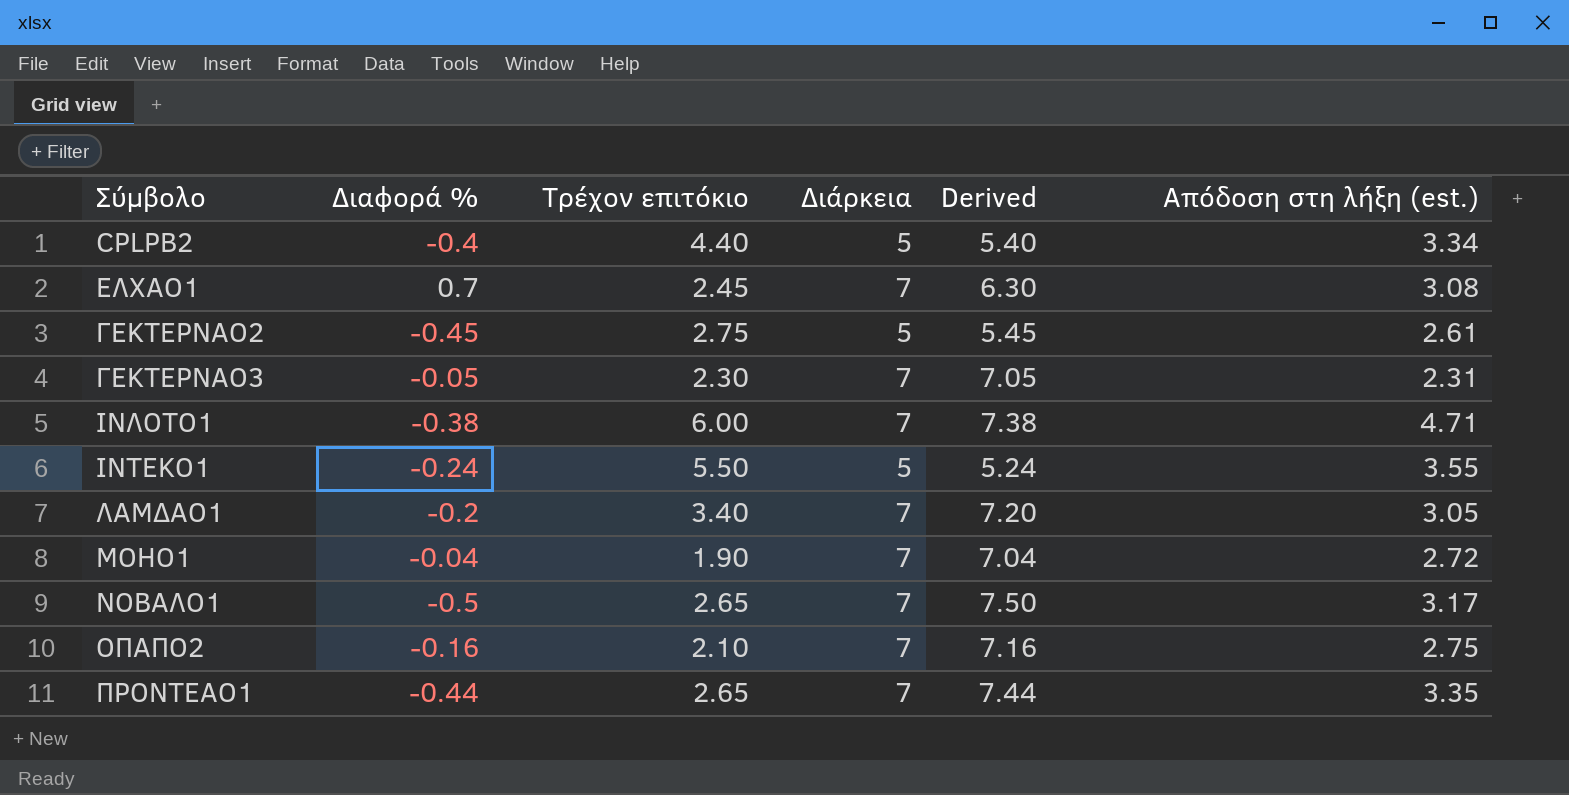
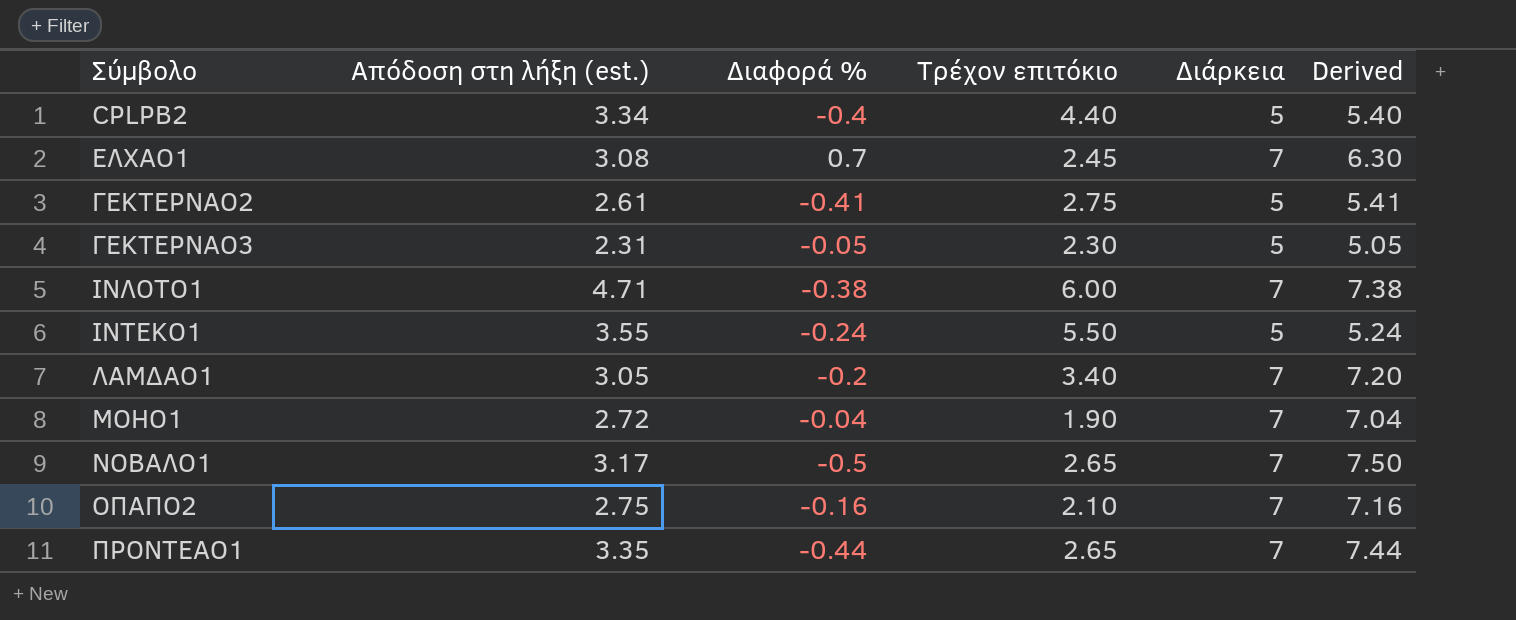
column Απόδοση στη λήξη (est.) | position: 6 -> 2
ΓΕΚΤΕΡΝΑΟ2 | Διαφορά %: -0.45 -> -0.41
ΓΕΚΤΕΡΝΑΟ2 | Derived: 5.45 -> 5.41
ΓΕΚΤΕΡΝΑΟ3 | Διάρκεια: 7 -> 5
ΓΕΚΤΕΡΝΑΟ3 | Derived: 7.05 -> 5.05

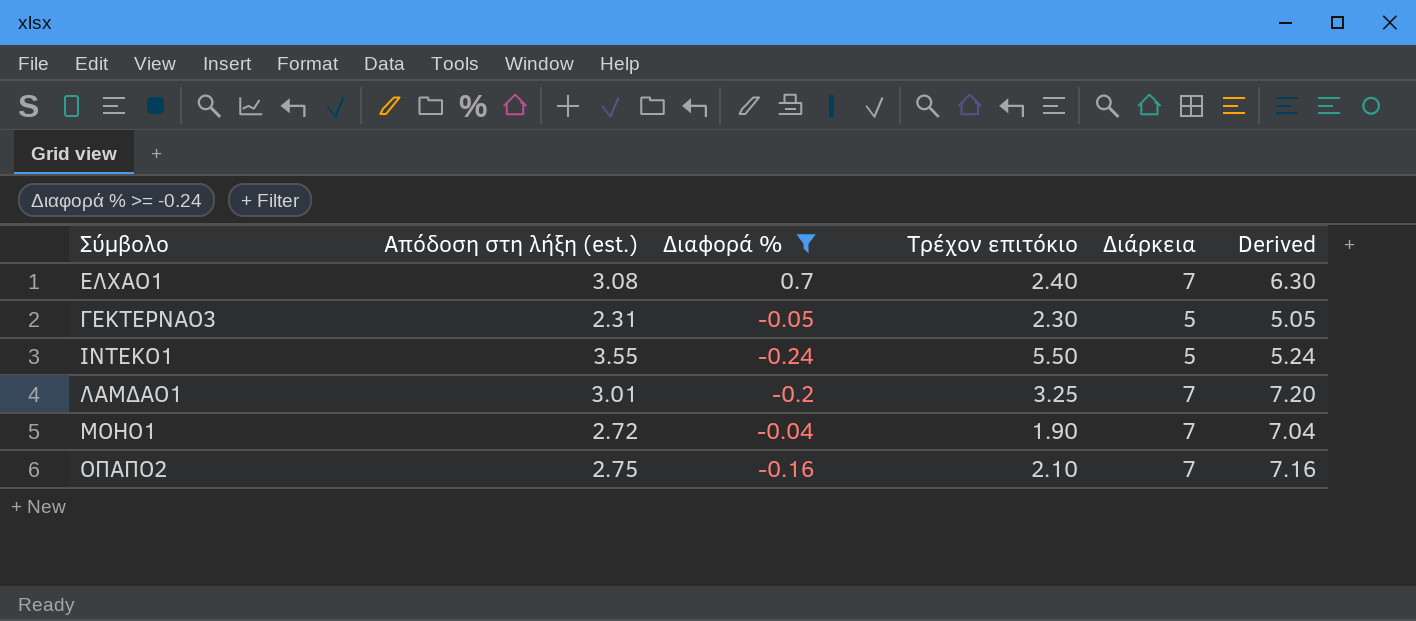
filter: none -> Διαφορά % >= -0.24
ΕΛΧΑΟ1 | Τρέχον επιτόκιο: 2.45 -> 2.40
ΛΑΜΔΑΟ1 | Απόδοση στη λήξη (est.): 3.05 -> 3.01
ΛΑΜΔΑΟ1 | Τρέχον επιτόκιο: 3.40 -> 3.25

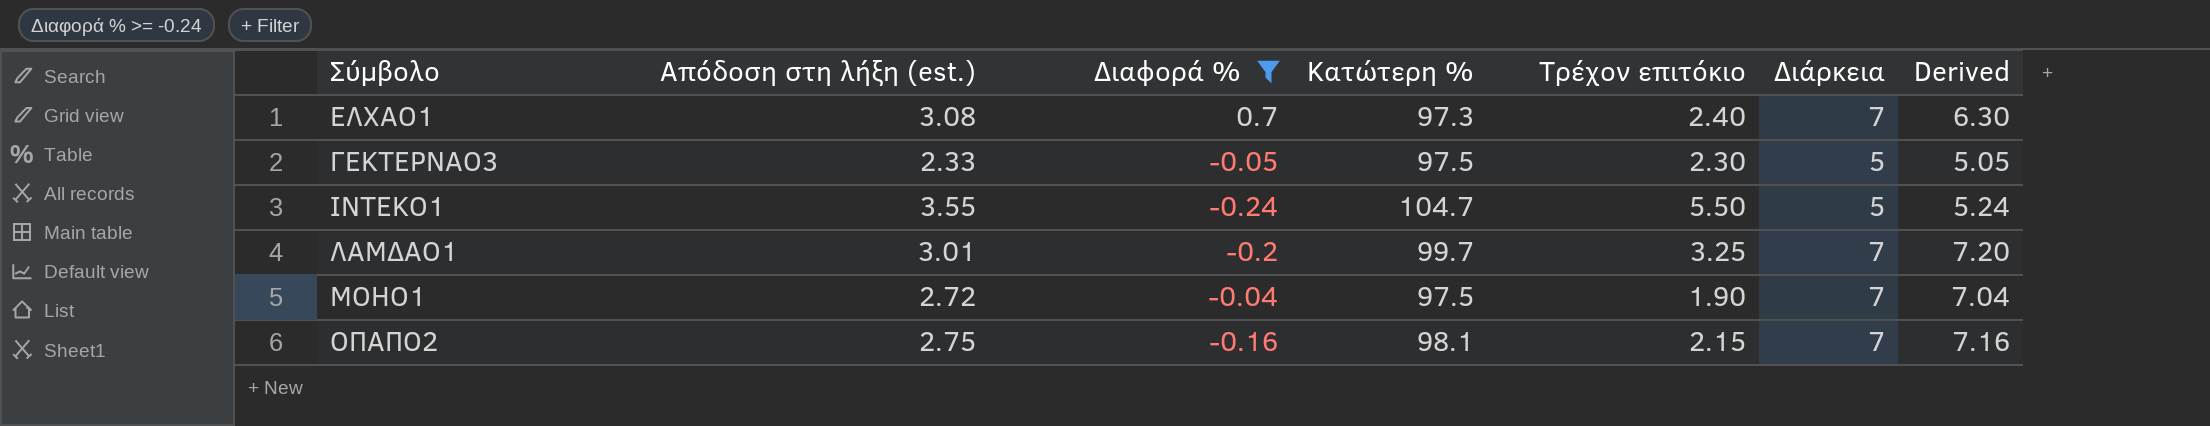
column Κατώτερη % | position: none -> 4
ΓΕΚΤΕΡΝΑΟ3 | Απόδοση στη λήξη (est.): 2.31 -> 2.33
ΟΠΑΠΟ2 | Τρέχον επιτόκιο: 2.10 -> 2.15

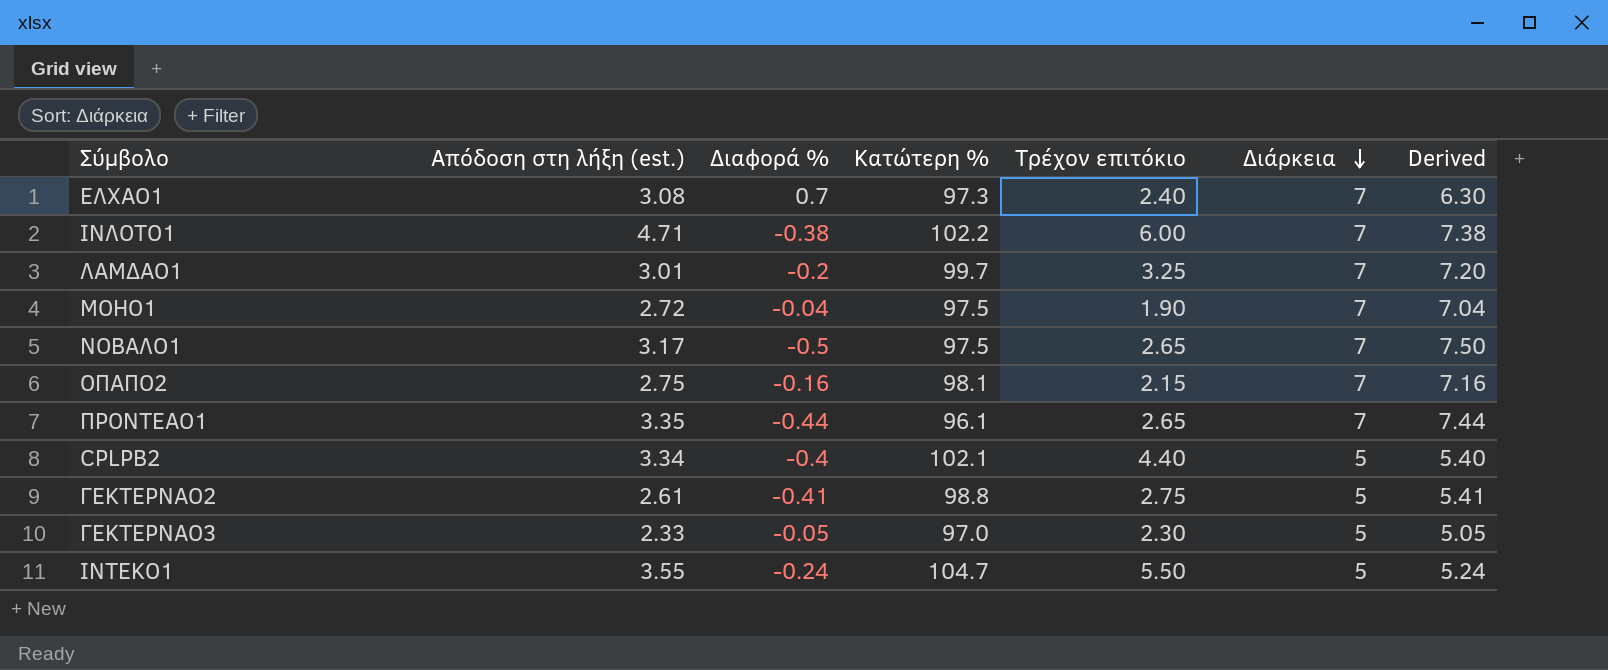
filter: Διαφορά % >= -0.24 -> none
row order: none -> Διάρκεια descending
ΓΕΚΤΕΡΝΑΟ3 | Κατώτερη %: 97.5 -> 97.0

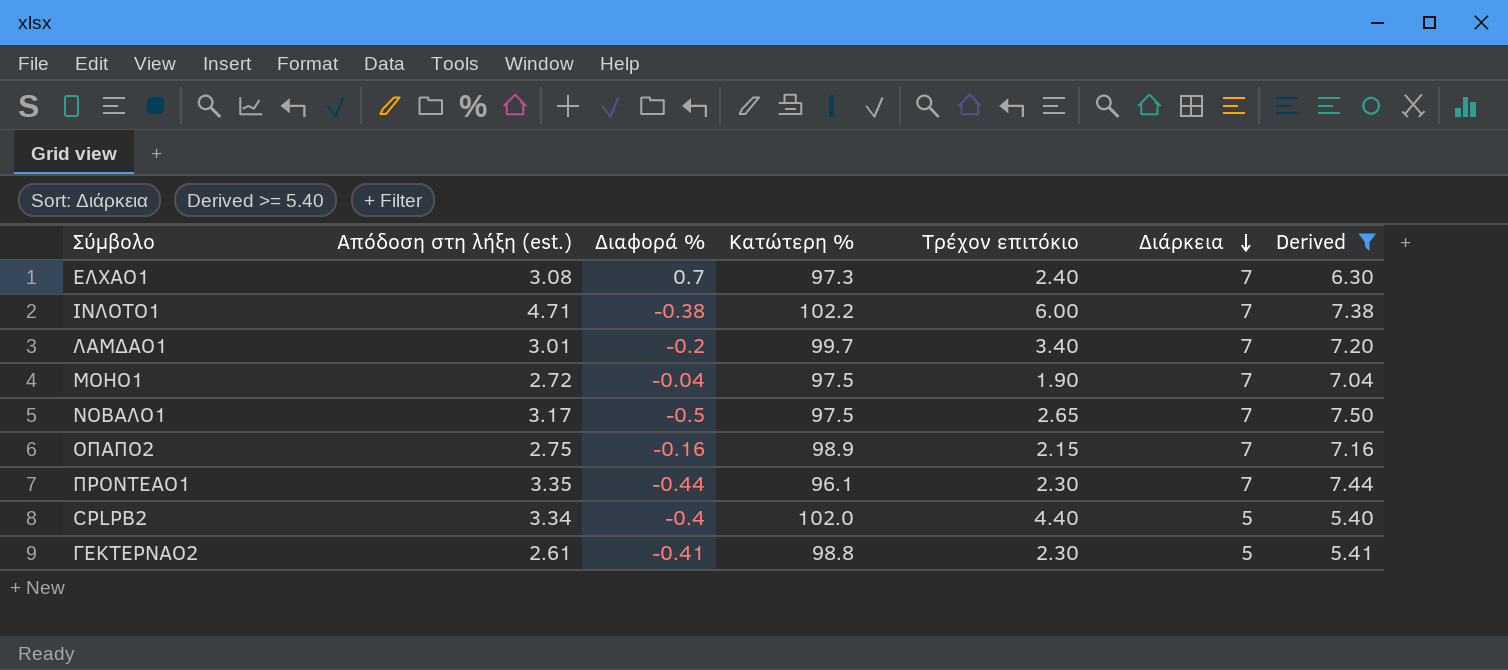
filter: none -> Derived >= 5.40
ΛΑΜΔΑΟ1 | Τρέχον επιτόκιο: 3.25 -> 3.40
ΟΠΑΠΟ2 | Κατώτερη %: 98.1 -> 98.9
ΠΡΟΝΤΕΑΟ1 | Τρέχον επιτόκιο: 2.65 -> 2.30
CPLPB2 | Κατώτερη %: 102.1 -> 102.0
ΓΕΚΤΕΡΝΑΟ2 | Τρέχον επιτόκιο: 2.75 -> 2.30

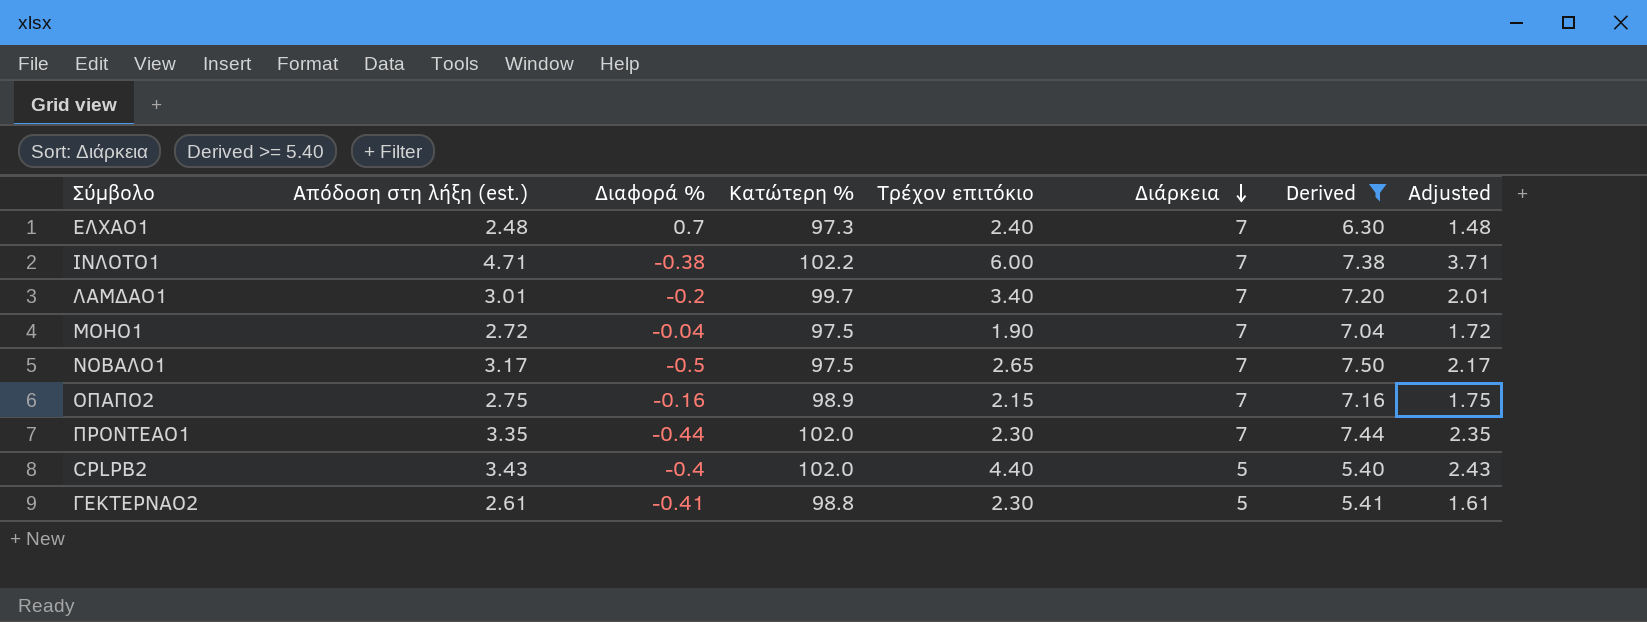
column Adjusted | formula: none -> [Απόδοση στη λήξη (est.)] - 1
ΕΛΧΑΟ1 | Απόδοση στη λήξη (est.): 3.08 -> 2.48
ΠΡΟΝΤΕΑΟ1 | Κατώτερη %: 96.1 -> 102.0
CPLPB2 | Απόδοση στη λήξη (est.): 3.34 -> 3.43

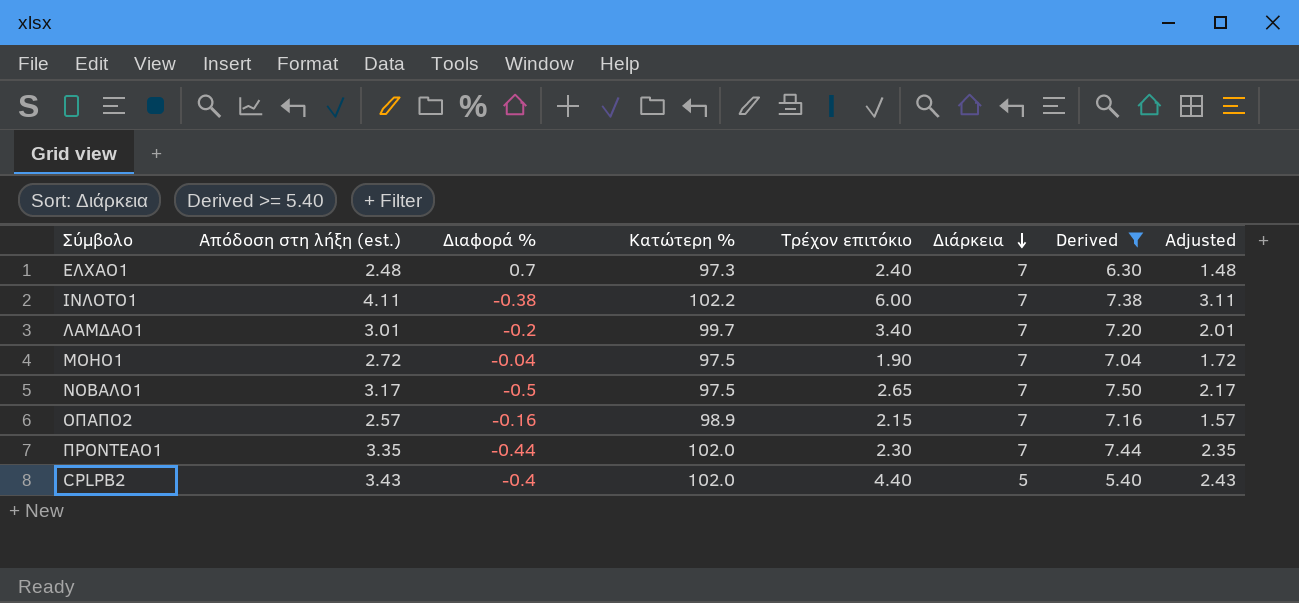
row ΓΕΚΤΕΡΝΑΟ2: 2.61 | -0.41 | 98.8 | 2.30 | 5 | 5.41 | 1.61 -> none
ΙΝΛΟΤΟ1 | Απόδοση στη λήξη (est.): 4.71 -> 4.11
ΙΝΛΟΤΟ1 | Adjusted: 3.71 -> 3.11
ΟΠΑΠΟ2 | Απόδοση στη λήξη (est.): 2.75 -> 2.57
ΟΠΑΠΟ2 | Adjusted: 1.75 -> 1.57

